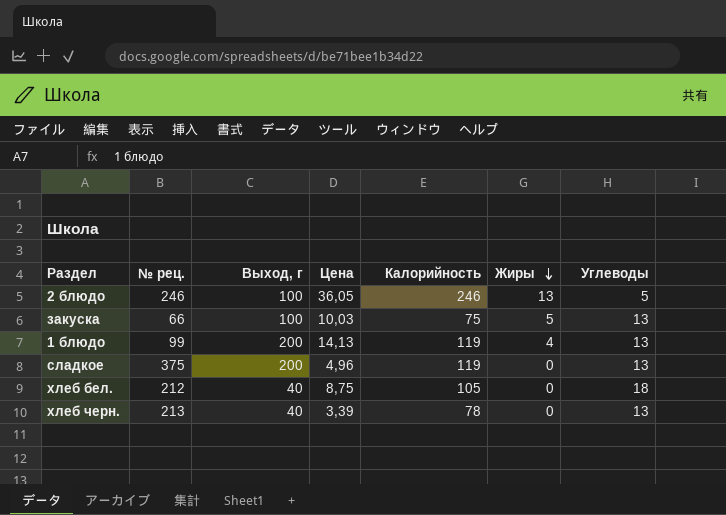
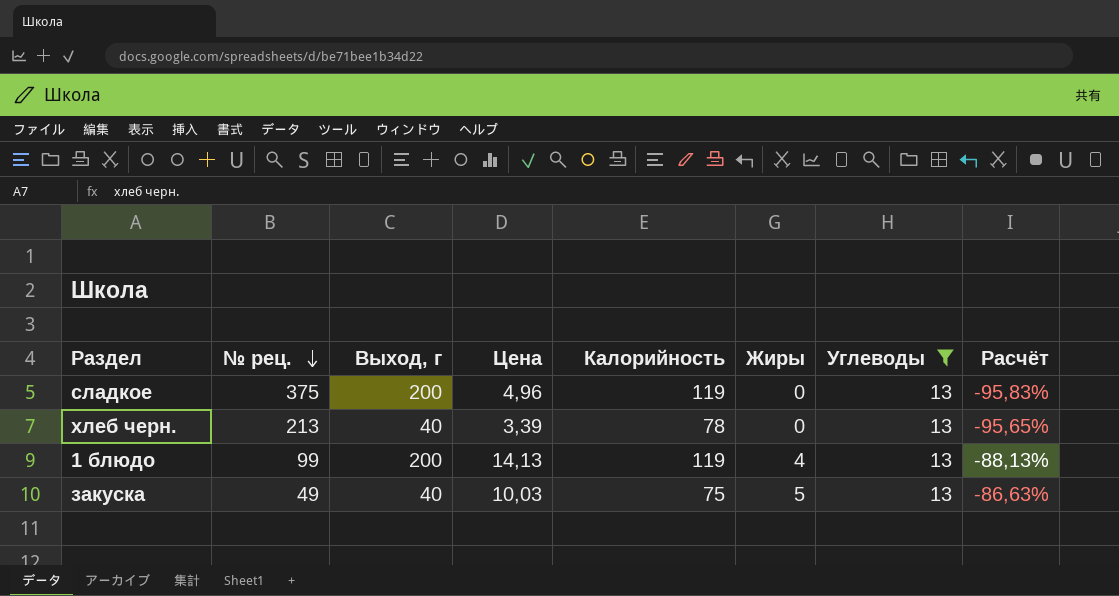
filter: none -> Углеводы = 13
row order: Жиры descending -> № рец. descending
column Расчёт | formula: none -> ([Цена] - [Калорийность]) / [Калорийность]
закуска | № рец.: 66 -> 49
закуска | Выход, г: 100 -> 40

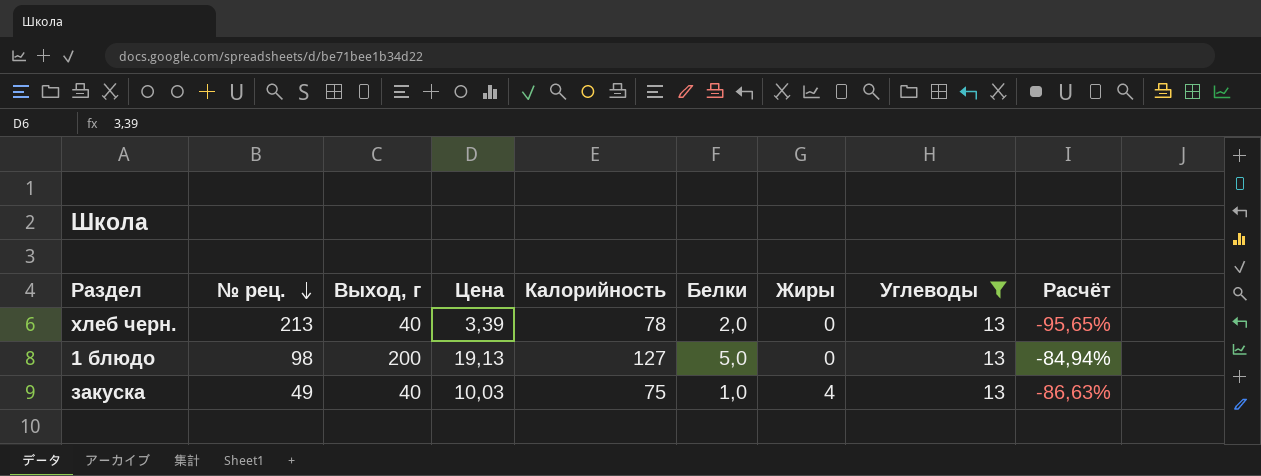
column Белки | position: none -> 6
row сладкое: 375 | 200 | 4,96 | 119 | 0 | 13 | -95,83% -> none
1 блюдо | № рец.: 99 -> 98
1 блюдо | Цена: 14,13 -> 19,13
1 блюдо | Калорийность: 119 -> 127
1 блюдо | Жиры: 4 -> 0
1 блюдо | Расчёт: -88,13% -> -84,94%
закуска | Жиры: 5 -> 4

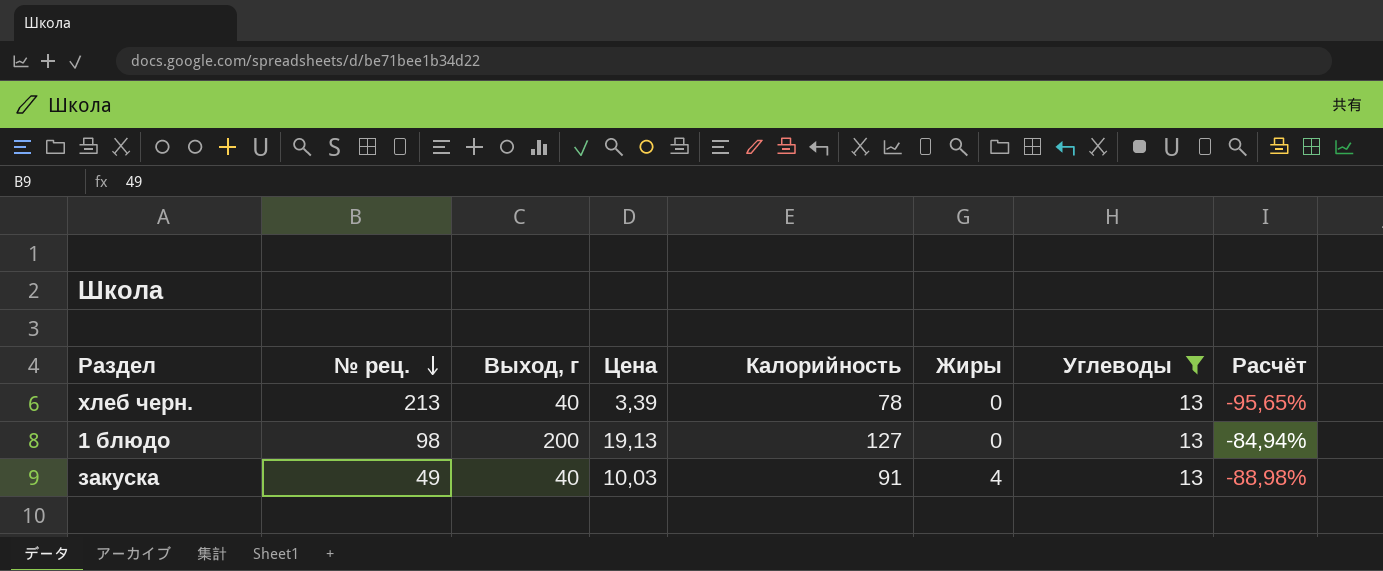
column Белки | position: 6 -> none
закуска | Калорийность: 75 -> 91
закуска | Расчёт: -86,63% -> -88,98%

